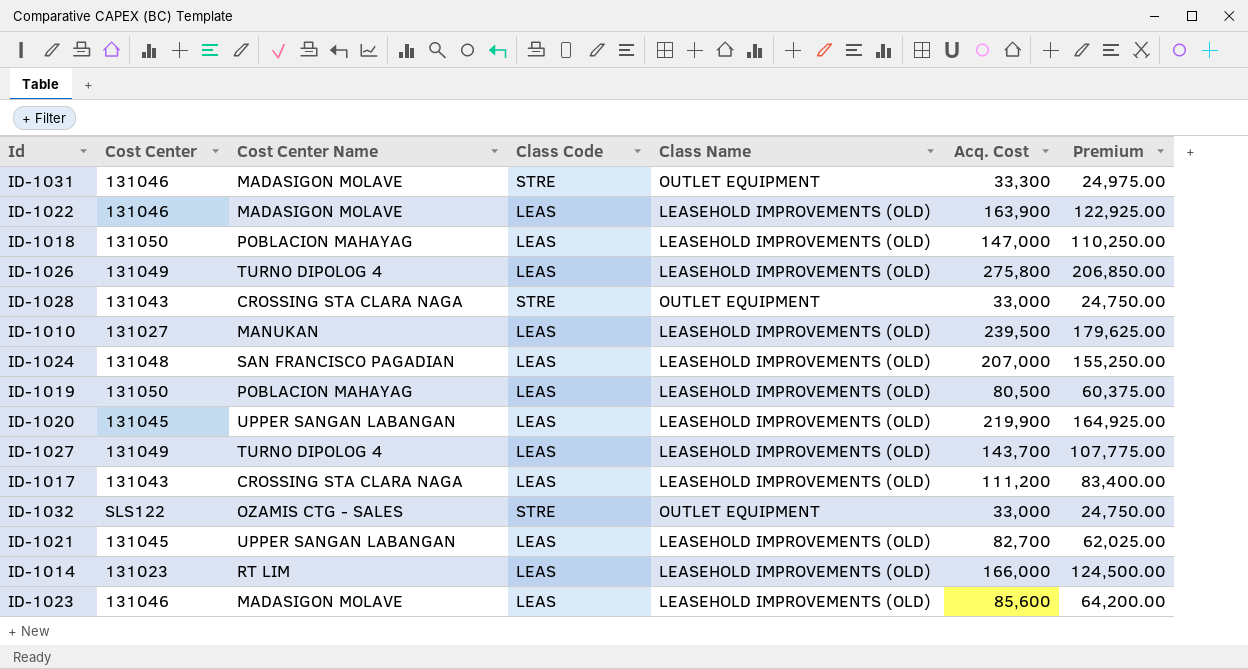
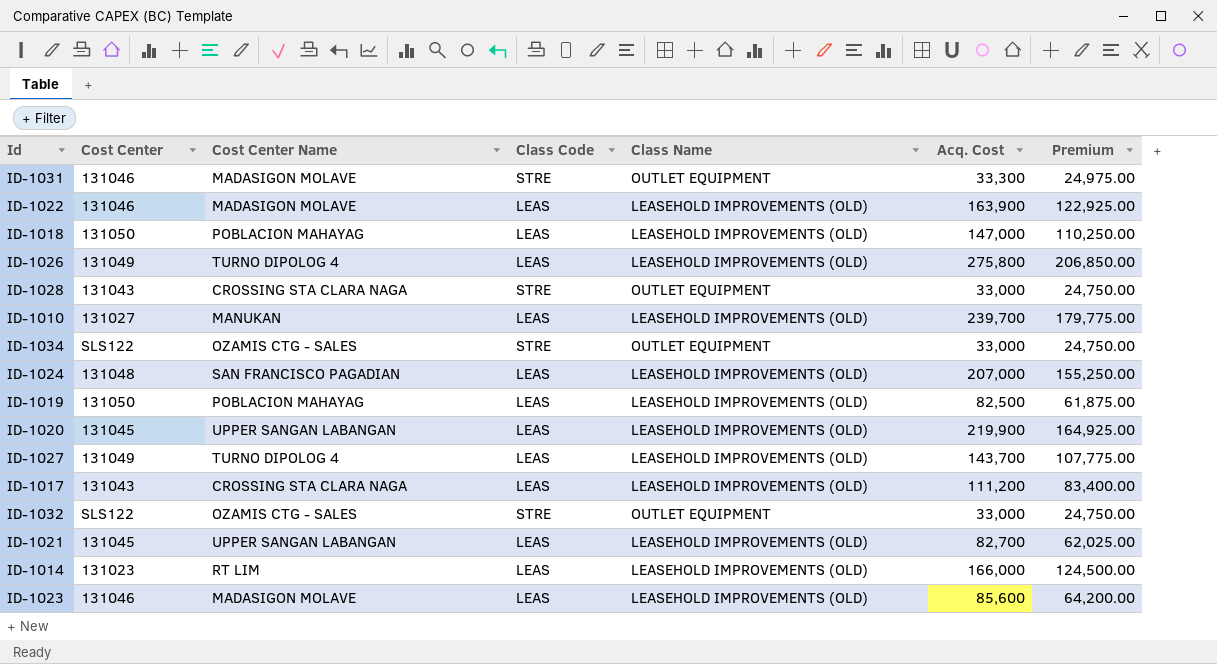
ID-1010 | Acq. Cost: 239,500 -> 239,700
ID-1010 | Premium: 179,625.00 -> 179,775.00
row ID-1034: none -> SLS122 | OZAMIS CTG - SALES | STRE | OUTLET EQUIPMENT | 33,000 | 24,750.00
ID-1019 | Acq. Cost: 80,500 -> 82,500
ID-1019 | Premium: 60,375.00 -> 61,875.00

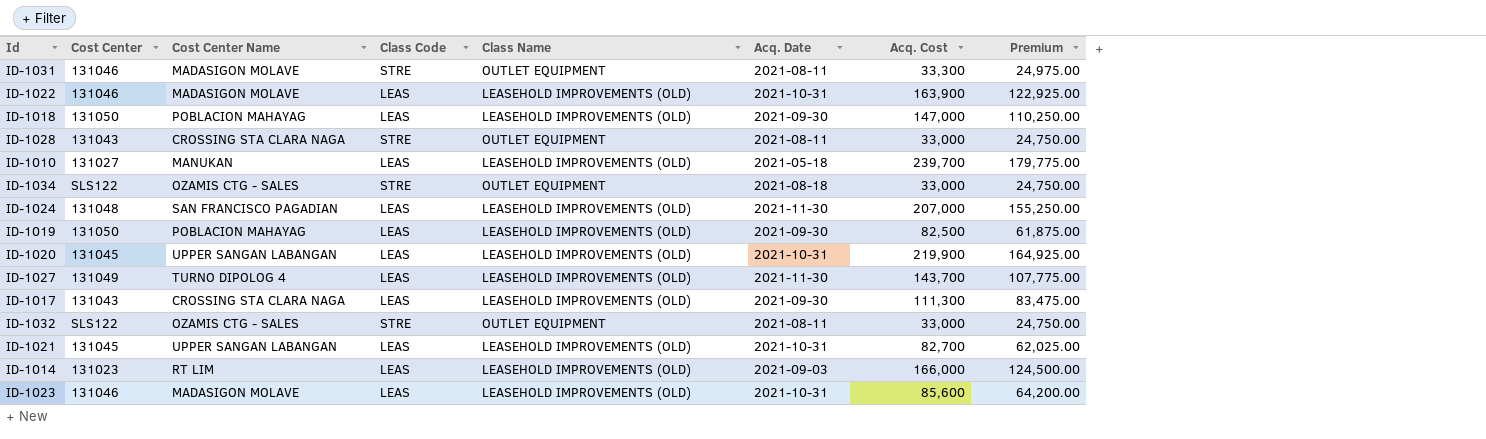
column Acq. Date | position: none -> 6
row ID-1026: 131049 | TURNO DIPOLOG 4 | LEAS | LEASEHOLD IMPROVEMENTS (OLD) | 275,800 | 206,850.00 -> none
ID-1017 | Acq. Cost: 111,200 -> 111,300
ID-1017 | Premium: 83,400.00 -> 83,475.00

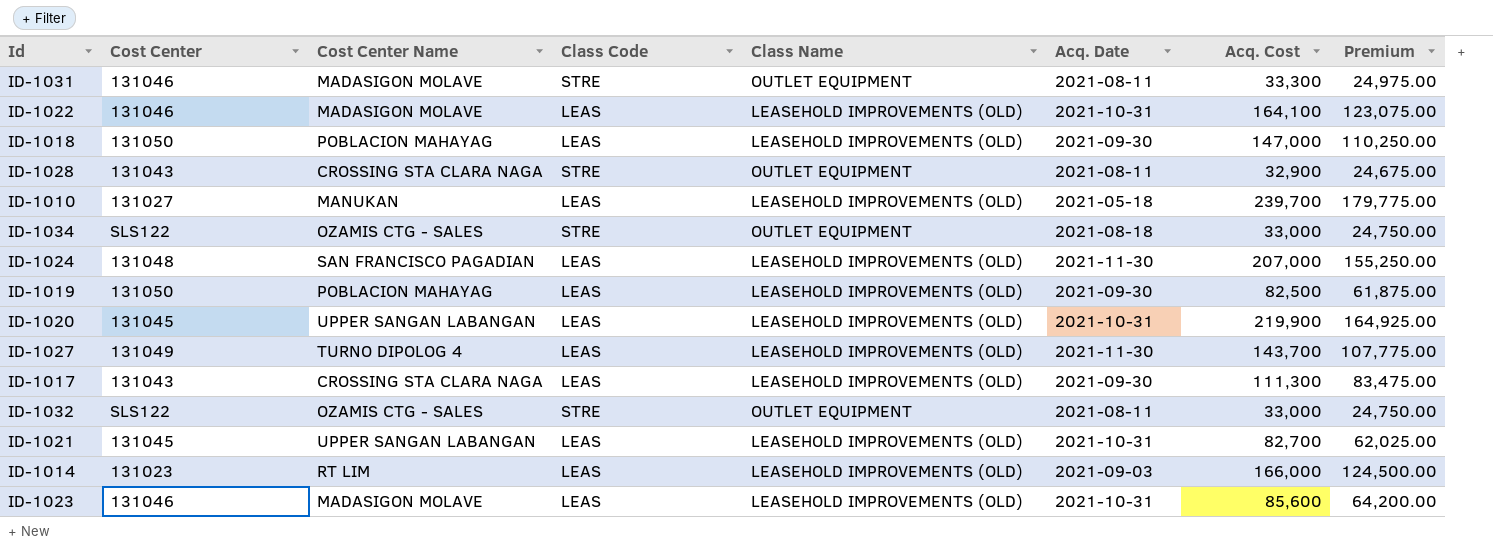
ID-1022 | Acq. Cost: 163,900 -> 164,100
ID-1022 | Premium: 122,925.00 -> 123,075.00
ID-1028 | Acq. Cost: 33,000 -> 32,900
ID-1028 | Premium: 24,750.00 -> 24,675.00

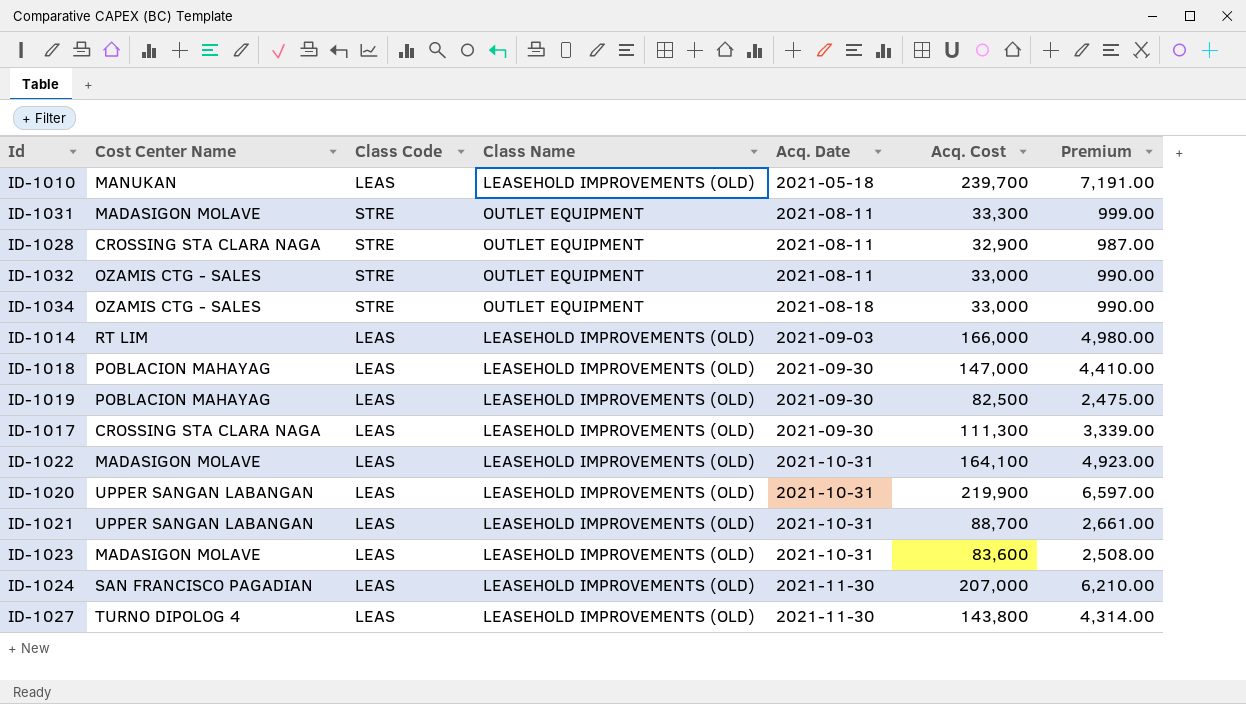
row order: none -> Acq. Date ascending
column Cost Center | position: 2 -> none
column Premium | formula: [Acq. Cost] * 0.75 -> [Acq. Cost] * 0.03
ID-1021 | Acq. Cost: 82,700 -> 88,700
ID-1023 | Acq. Cost: 85,600 -> 83,600
ID-1027 | Acq. Cost: 143,700 -> 143,800

